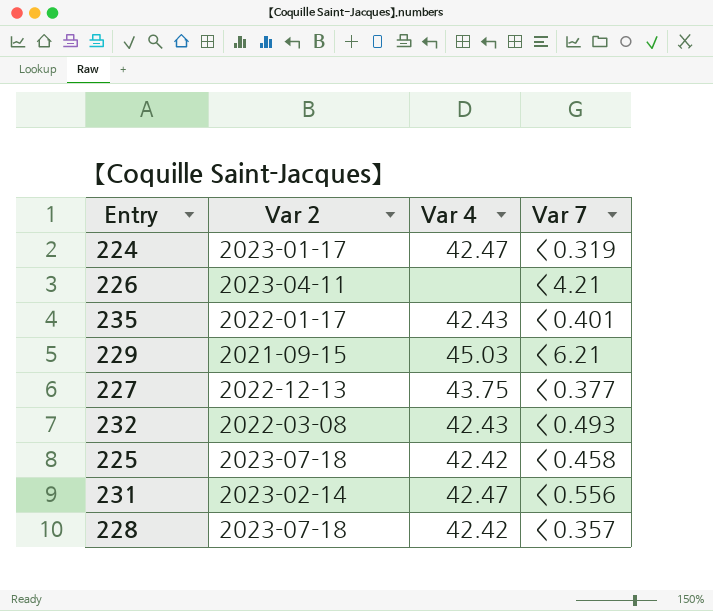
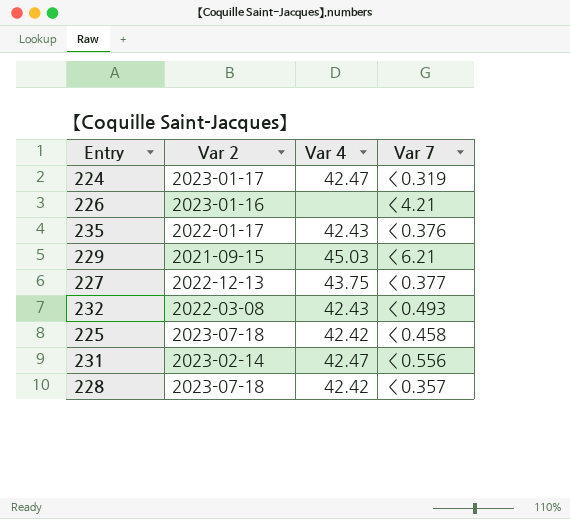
226 | Var 2: 2023-04-11 -> 2023-01-16
235 | Var 7: ＜0.401 -> ＜0.376

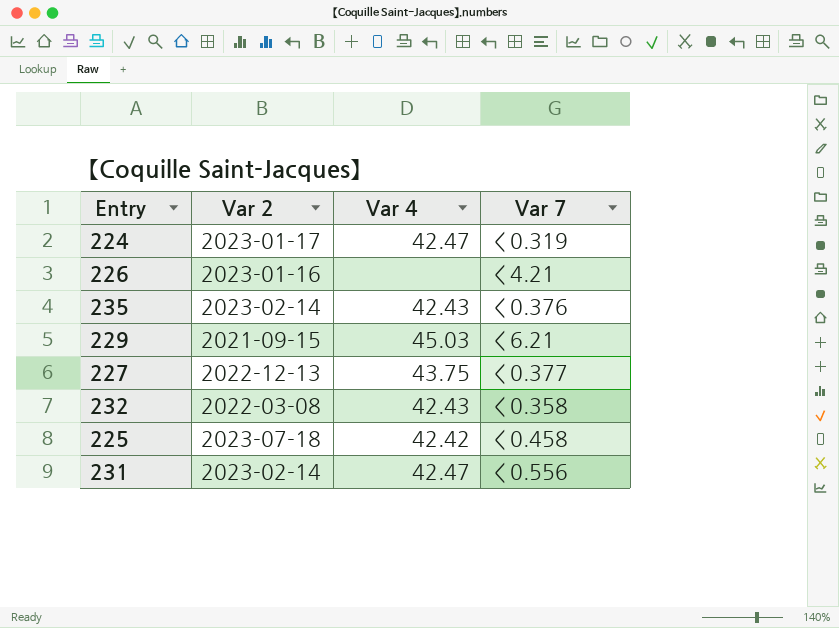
row 228: 2023-07-18 | 42.42 | ＜0.357 -> none
235 | Var 2: 2022-01-17 -> 2023-02-14
232 | Var 7: ＜0.493 -> ＜0.358

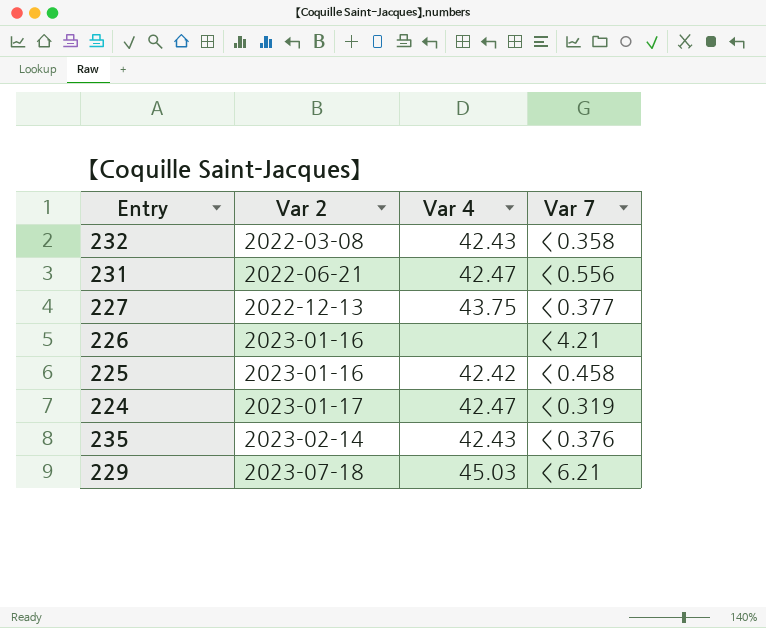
row order: none -> Var 2 ascending
231 | Var 2: 2023-02-14 -> 2022-06-21
225 | Var 2: 2023-07-18 -> 2023-01-16
229 | Var 2: 2021-09-15 -> 2023-07-18

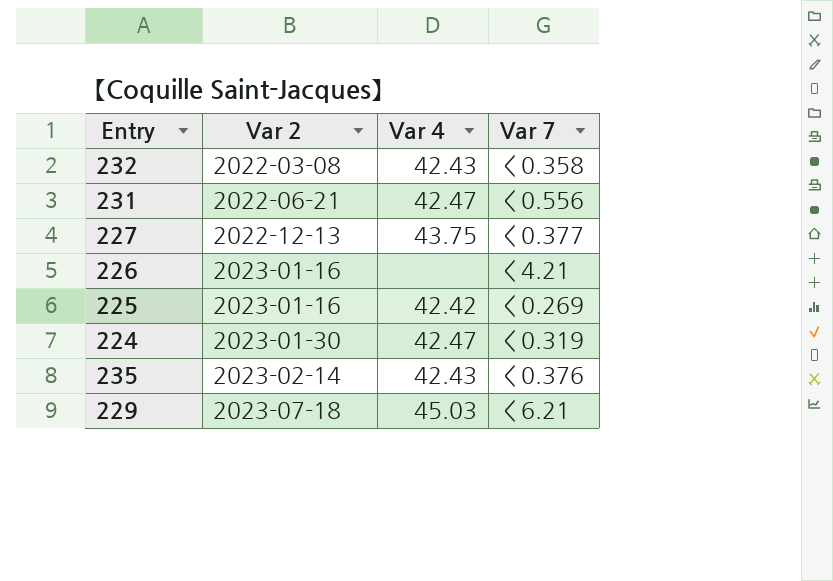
225 | Var 7: ＜0.458 -> ＜0.269
224 | Var 2: 2023-01-17 -> 2023-01-30

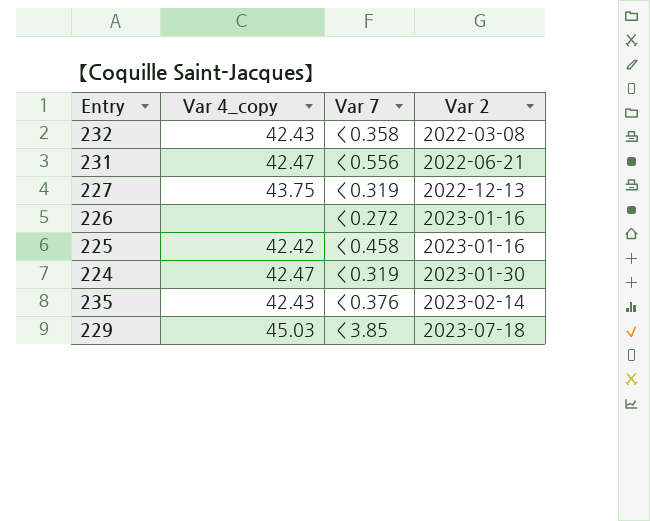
column name: Var 4 -> Var 4_copy
column Var 2 | position: 2 -> 4
227 | Var 7: ＜0.377 -> ＜0.319
226 | Var 7: ＜4.21 -> ＜0.272
225 | Var 7: ＜0.269 -> ＜0.458
229 | Var 7: ＜6.21 -> ＜3.85

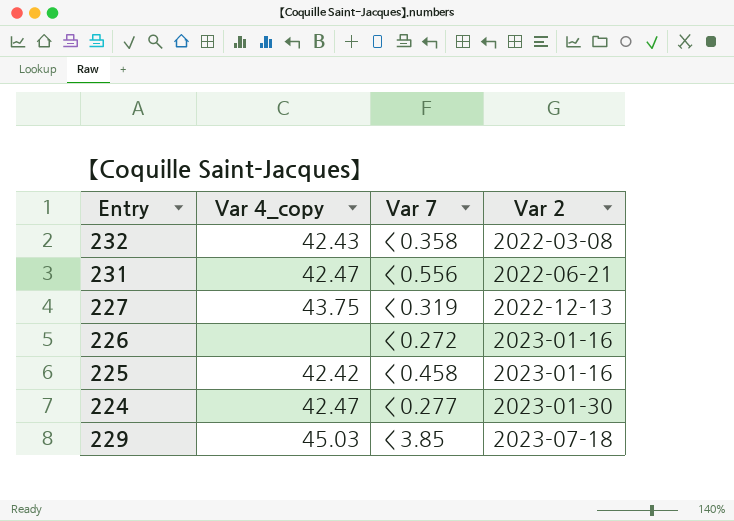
row 235: 42.43 | ＜0.376 | 2023-02-14 -> none
224 | Var 7: ＜0.319 -> ＜0.277

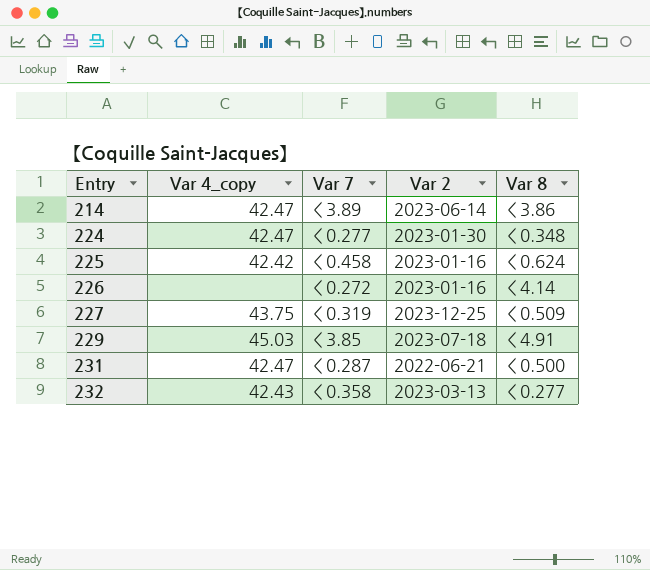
row order: Var 2 ascending -> Entry ascending
column Var 8 | position: none -> 5
row 214: none -> 42.47 | ＜3.89 | 2023-06-14 | ＜3.86
227 | Var 2: 2022-12-13 -> 2023-12-25
231 | Var 7: ＜0.556 -> ＜0.287
232 | Var 2: 2022-03-08 -> 2023-03-13

